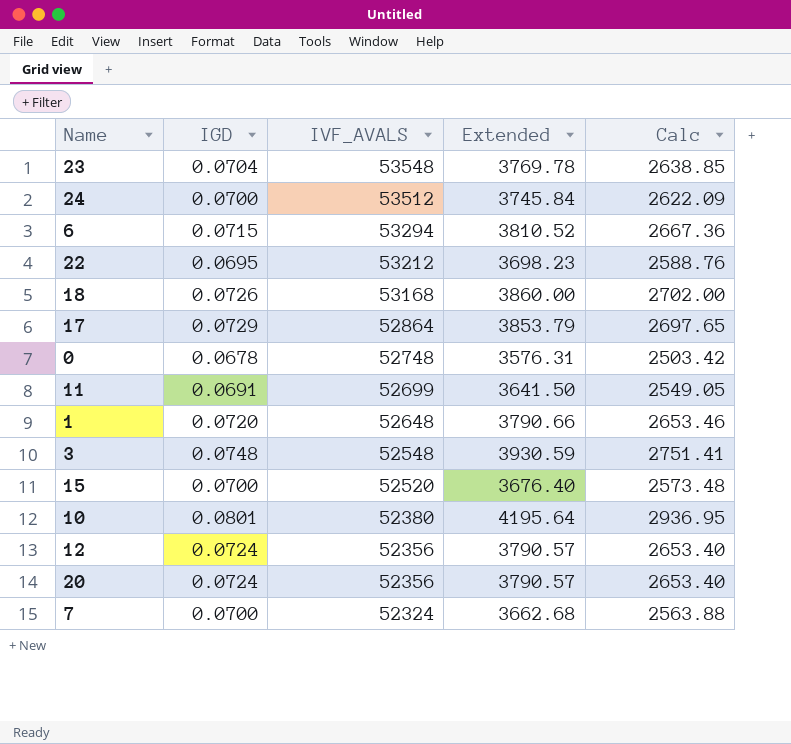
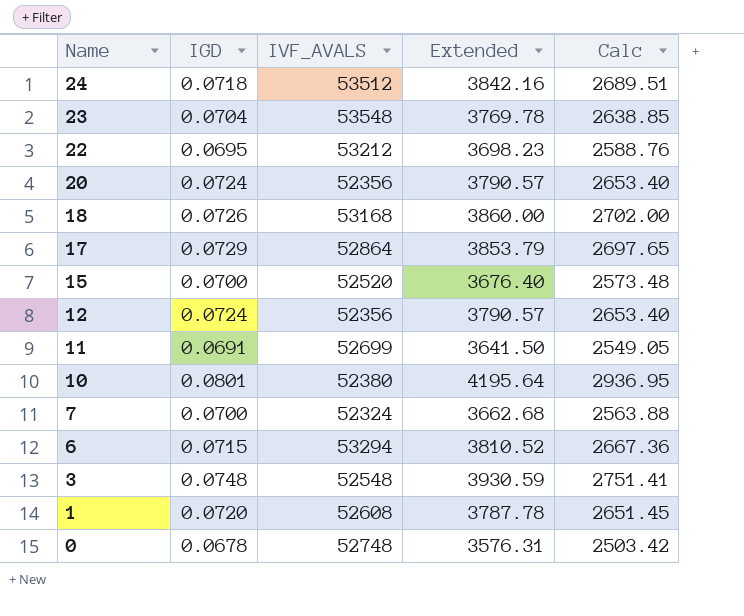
row order: IVF_AVALS descending -> Name descending
24 | IGD: 0.0700 -> 0.0718
24 | Extended: 3745.84 -> 3842.16
24 | Calc: 2622.09 -> 2689.51
1 | IVF_AVALS: 52648 -> 52608
1 | Extended: 3790.66 -> 3787.78
1 | Calc: 2653.46 -> 2651.45

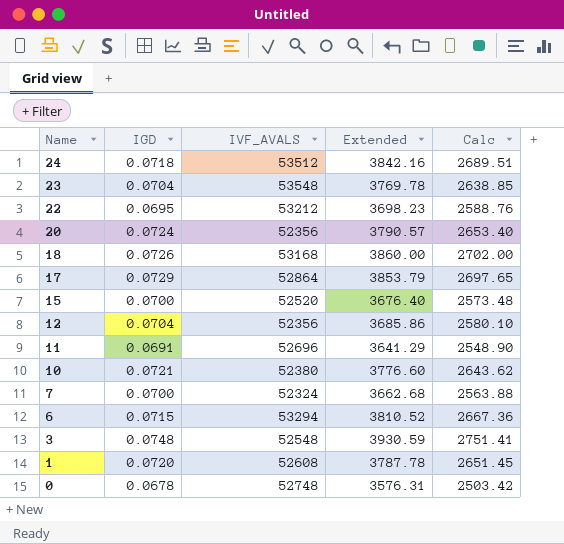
12 | IGD: 0.0724 -> 0.0704
12 | Extended: 3790.57 -> 3685.86
12 | Calc: 2653.40 -> 2580.10
11 | IVF_AVALS: 52699 -> 52696
11 | Extended: 3641.50 -> 3641.29
11 | Calc: 2549.05 -> 2548.90
10 | IGD: 0.0801 -> 0.0721
10 | Extended: 4195.64 -> 3776.60
10 | Calc: 2936.95 -> 2643.62

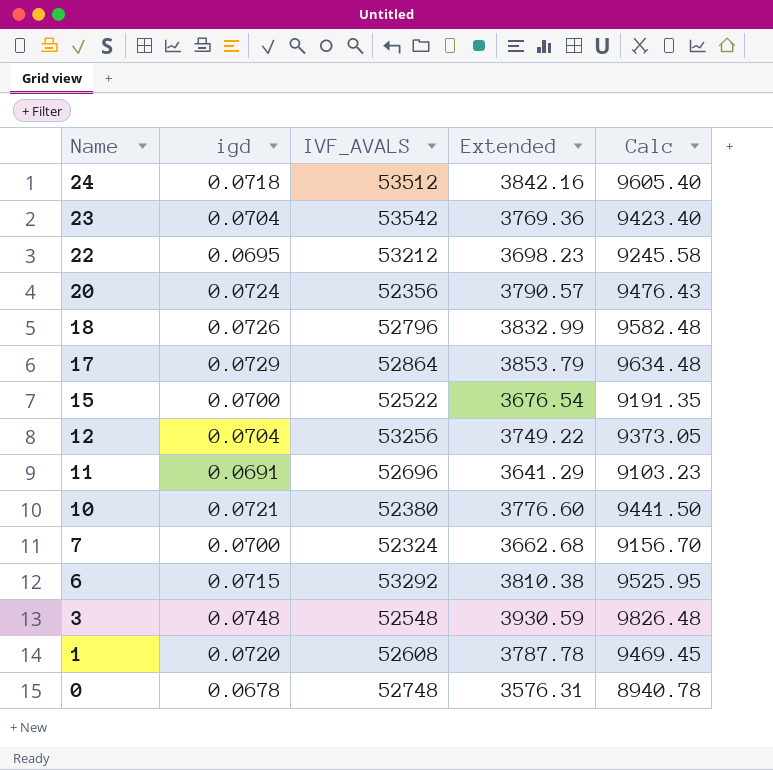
column name: IGD -> igd
column Calc | formula: [Extended] * 0.7 -> [Extended] * 2.5
23 | IVF_AVALS: 53548 -> 53542
23 | Extended: 3769.78 -> 3769.36
18 | IVF_AVALS: 53168 -> 52796
18 | Extended: 3860.00 -> 3832.99
15 | IVF_AVALS: 52520 -> 52522
15 | Extended: 3676.40 -> 3676.54
12 | IVF_AVALS: 52356 -> 53256
12 | Extended: 3685.86 -> 3749.22
6 | IVF_AVALS: 53294 -> 53292
6 | Extended: 3810.52 -> 3810.38

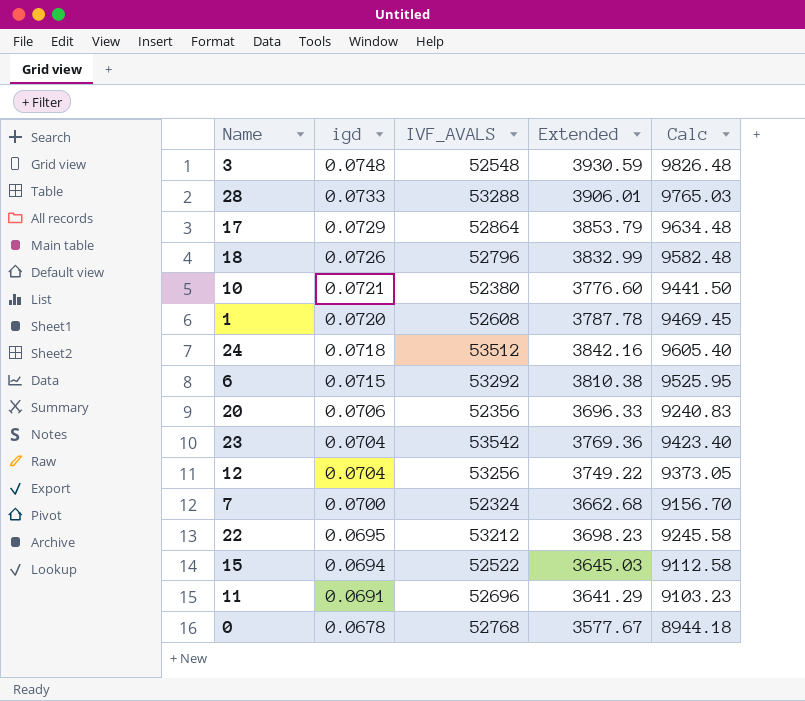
row order: Name descending -> igd descending
row 28: none -> 0.0733 | 53288 | 3906.01 | 9765.03
20 | igd: 0.0724 -> 0.0706
20 | Extended: 3790.57 -> 3696.33
20 | Calc: 9476.43 -> 9240.83
15 | igd: 0.0700 -> 0.0694
15 | Extended: 3676.54 -> 3645.03
15 | Calc: 9191.35 -> 9112.58
0 | IVF_AVALS: 52748 -> 52768
0 | Extended: 3576.31 -> 3577.67
0 | Calc: 8940.78 -> 8944.18

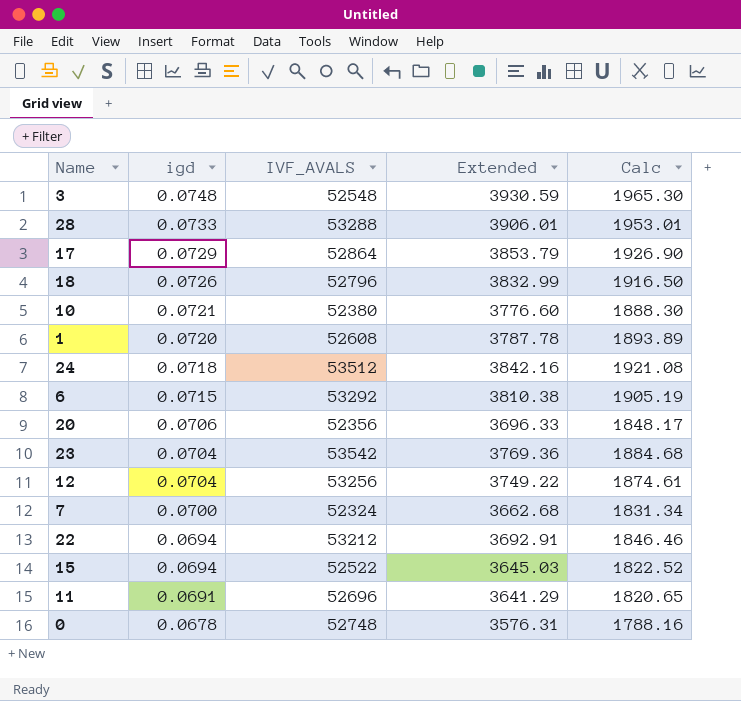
column Calc | formula: [Extended] * 2.5 -> [Extended] * 0.5
22 | igd: 0.0695 -> 0.0694
22 | Extended: 3698.23 -> 3692.91
0 | IVF_AVALS: 52768 -> 52748
0 | Extended: 3577.67 -> 3576.31

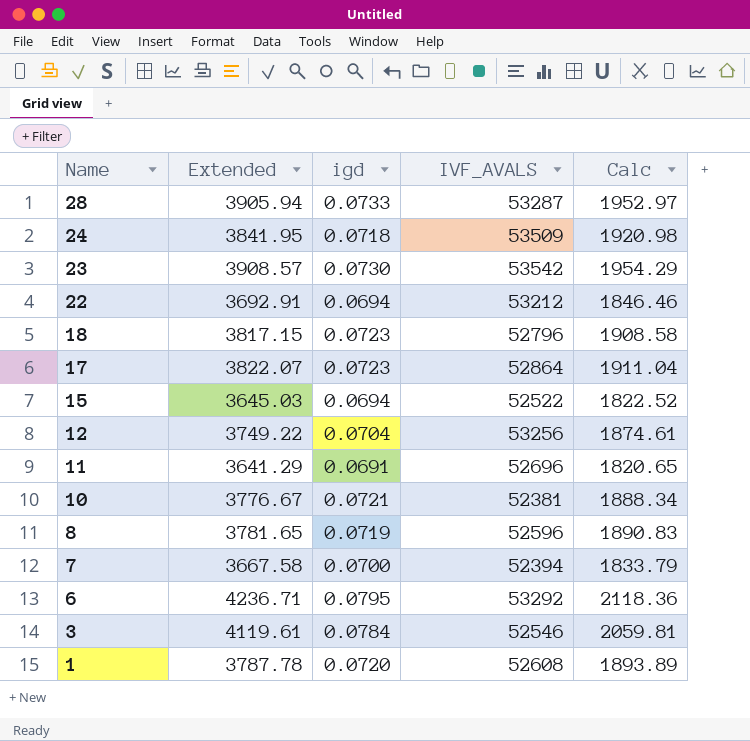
row order: igd descending -> Name descending
column Extended | position: 4 -> 2
row 20: 0.0706 | 52356 | 3696.33 | 1848.17 -> none
row 0: 0.0678 | 52748 | 3576.31 | 1788.16 -> none
28 | Extended: 3906.01 -> 3905.94
28 | IVF_AVALS: 53288 -> 53287
28 | Calc: 1953.01 -> 1952.97
24 | Extended: 3842.16 -> 3841.95
24 | IVF_AVALS: 53512 -> 53509
24 | Calc: 1921.08 -> 1920.98
23 | Extended: 3769.36 -> 3908.57
23 | igd: 0.0704 -> 0.0730
23 | Calc: 1884.68 -> 1954.29
18 | Extended: 3832.99 -> 3817.15
18 | igd: 0.0726 -> 0.0723
18 | Calc: 1916.50 -> 1908.58
17 | Extended: 3853.79 -> 3822.07
17 | igd: 0.0729 -> 0.0723
17 | Calc: 1926.90 -> 1911.04
10 | Extended: 3776.60 -> 3776.67
10 | IVF_AVALS: 52380 -> 52381
10 | Calc: 1888.30 -> 1888.34
row 8: none -> 3781.65 | 0.0719 | 52596 | 1890.83
7 | Extended: 3662.68 -> 3667.58
7 | IVF_AVALS: 52324 -> 52394
7 | Calc: 1831.34 -> 1833.79
6 | Extended: 3810.38 -> 4236.71
6 | igd: 0.0715 -> 0.0795
6 | Calc: 1905.19 -> 2118.36
3 | Extended: 3930.59 -> 4119.61
3 | igd: 0.0748 -> 0.0784
3 | IVF_AVALS: 52548 -> 52546
3 | Calc: 1965.30 -> 2059.81

